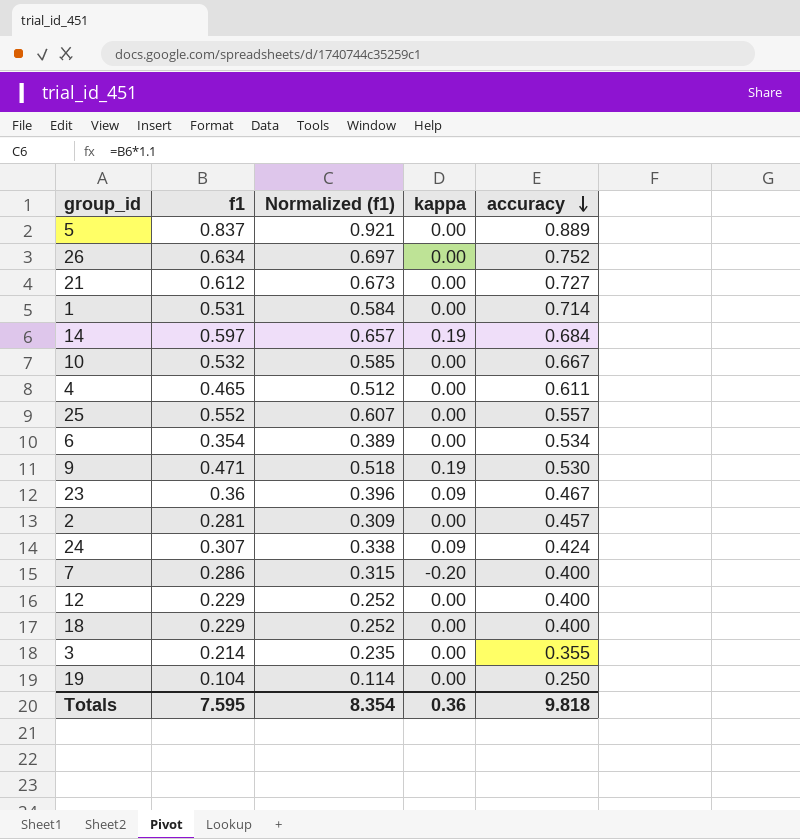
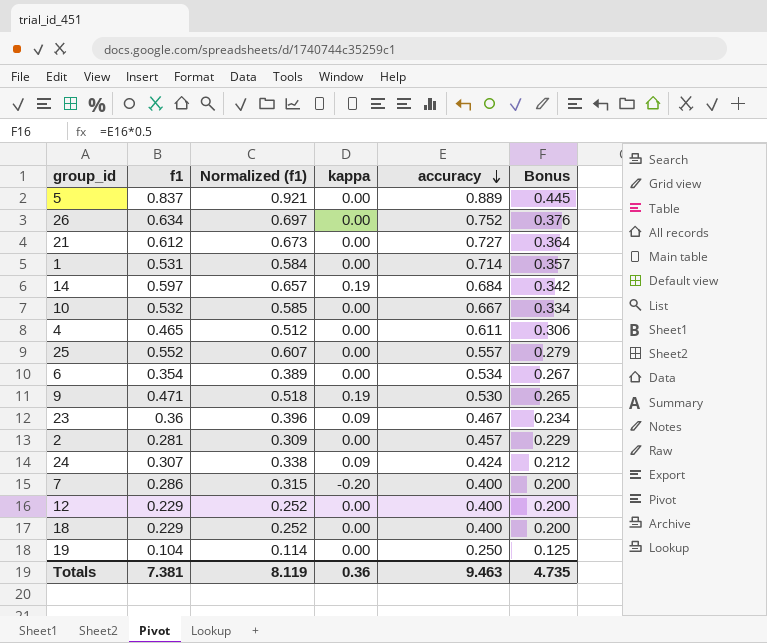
column Bonus | formula: none -> [accuracy] * 0.5
row 3: 0.214 | 0.235 | 0.00 | 0.355 -> none
Totals | f1: 7.595 -> 7.381
Totals | Normalized (f1): 8.354 -> 8.119
Totals | accuracy: 9.818 -> 9.463

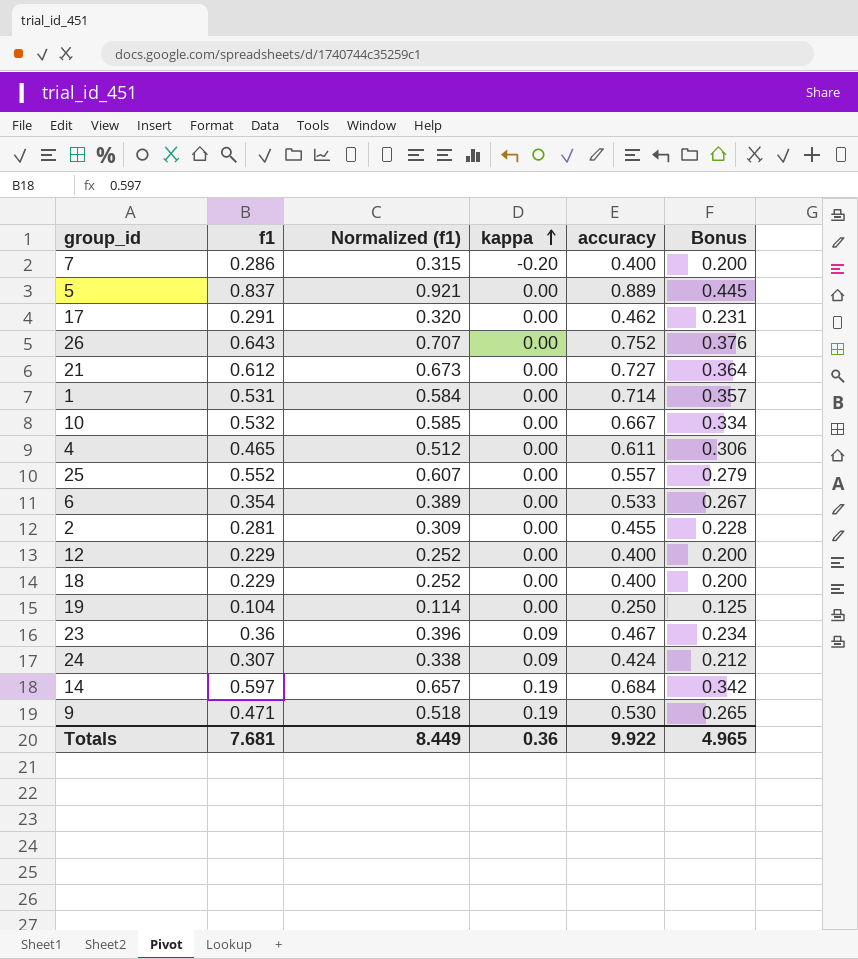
row order: accuracy descending -> kappa ascending
row 17: none -> 0.291 | 0.320 | 0.00 | 0.462 | 0.231
26 | f1: 0.634 -> 0.643
26 | Normalized (f1): 0.697 -> 0.707
6 | accuracy: 0.534 -> 0.533
2 | accuracy: 0.457 -> 0.455
2 | Bonus: 0.229 -> 0.228
Totals | f1: 7.381 -> 7.681
Totals | Normalized (f1): 8.119 -> 8.449
Totals | accuracy: 9.463 -> 9.922
Totals | Bonus: 4.735 -> 4.965

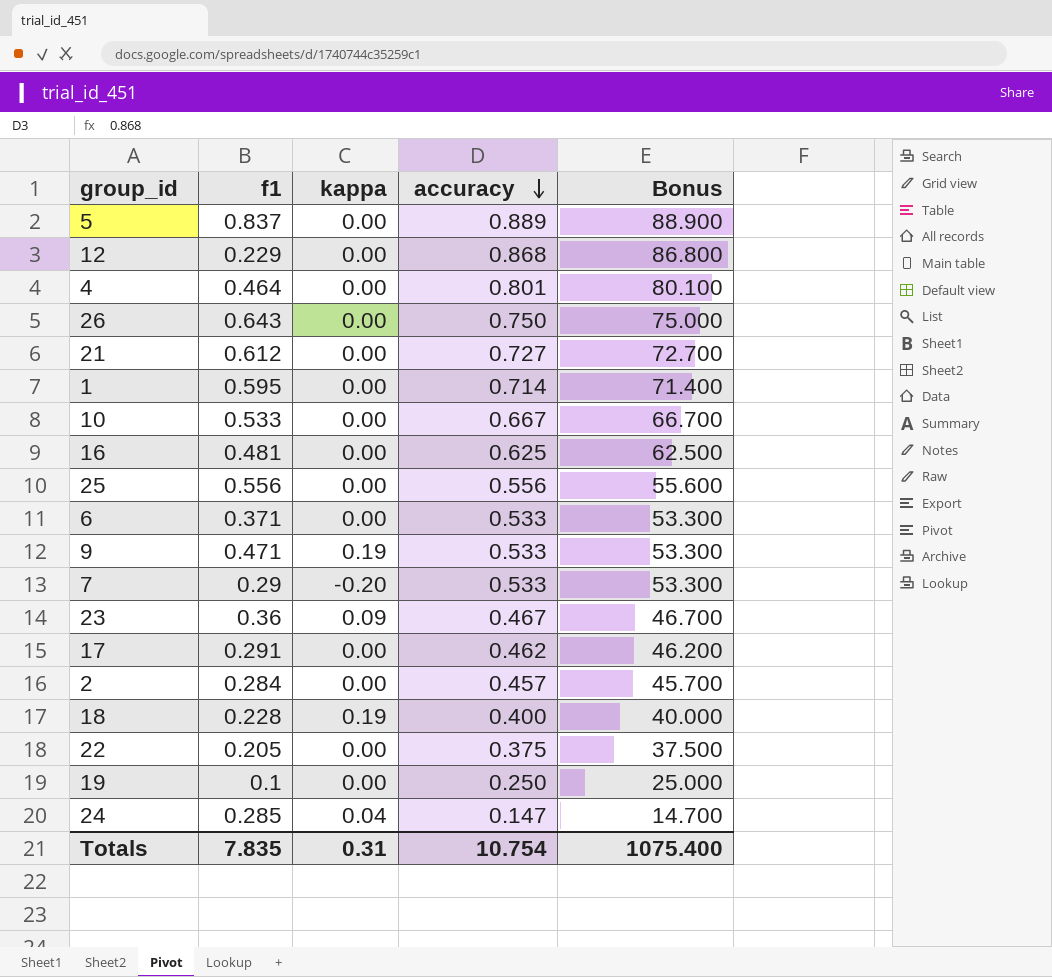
row order: kappa ascending -> accuracy descending
column Normalized (f1) | formula: [f1] * 1.1 -> none
column Bonus | formula: [accuracy] * 0.5 -> [accuracy] * 100
row 14: 0.597 | 0.657 | 0.19 | 0.684 | 0.342 -> none
12 | accuracy: 0.400 -> 0.868
4 | f1: 0.465 -> 0.464
4 | accuracy: 0.611 -> 0.801
26 | accuracy: 0.752 -> 0.750
1 | f1: 0.531 -> 0.595
10 | f1: 0.532 -> 0.533
row 16: none -> 0.481 | 0.00 | 0.625 | 62.500
25 | f1: 0.552 -> 0.556
25 | accuracy: 0.557 -> 0.556
6 | f1: 0.354 -> 0.371
9 | accuracy: 0.530 -> 0.533
7 | f1: 0.286 -> 0.29
7 | accuracy: 0.400 -> 0.533
2 | f1: 0.281 -> 0.284
2 | accuracy: 0.455 -> 0.457
18 | f1: 0.229 -> 0.228
18 | kappa: 0.00 -> 0.19
row 22: none -> 0.205 | 0.00 | 0.375 | 37.500
19 | f1: 0.104 -> 0.1
24 | f1: 0.307 -> 0.285
24 | kappa: 0.09 -> 0.04
24 | accuracy: 0.424 -> 0.147
Totals | f1: 7.681 -> 7.835
Totals | kappa: 0.36 -> 0.31
Totals | accuracy: 9.922 -> 10.754
Totals | Bonus: 4.965 -> 1075.400

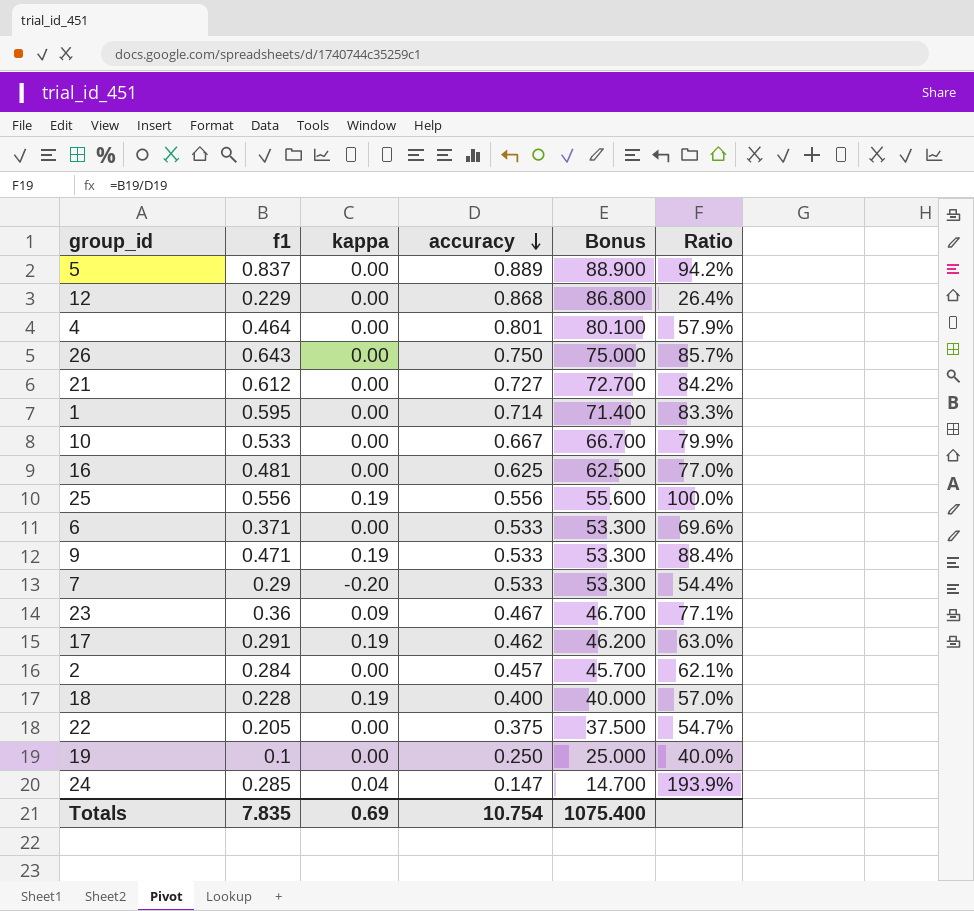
column Ratio | formula: none -> [f1] / [accuracy]
25 | kappa: 0.00 -> 0.19
17 | kappa: 0.00 -> 0.19
Totals | kappa: 0.31 -> 0.69

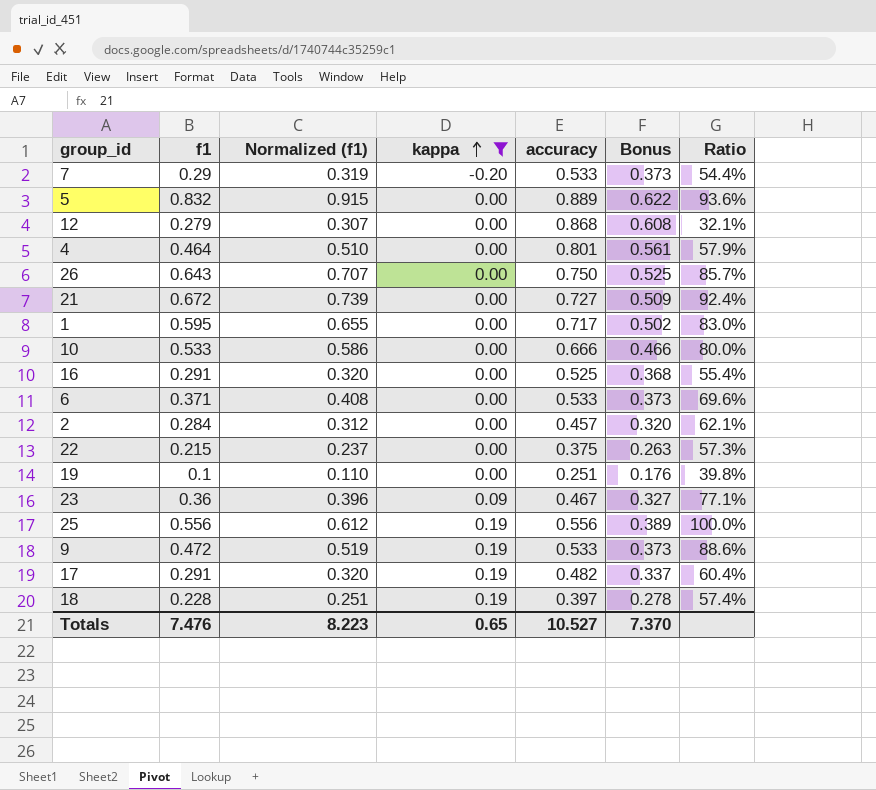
filter: none -> kappa != 0.04
row order: accuracy descending -> kappa ascending
column Normalized (f1) | formula: none -> [f1] * 1.1
column Bonus | formula: [accuracy] * 100 -> [accuracy] * 0.7
5 | f1: 0.837 -> 0.832
5 | Ratio: 94.2% -> 93.6%
12 | f1: 0.229 -> 0.279
12 | Ratio: 26.4% -> 32.1%
21 | f1: 0.612 -> 0.672
21 | Ratio: 84.2% -> 92.4%
1 | accuracy: 0.714 -> 0.717
1 | Ratio: 83.3% -> 83.0%
10 | accuracy: 0.667 -> 0.666
10 | Ratio: 79.9% -> 80.0%
16 | f1: 0.481 -> 0.291
16 | accuracy: 0.625 -> 0.525
16 | Ratio: 77.0% -> 55.4%
22 | f1: 0.205 -> 0.215
22 | Ratio: 54.7% -> 57.3%
19 | accuracy: 0.250 -> 0.251
19 | Ratio: 40.0% -> 39.8%
9 | f1: 0.471 -> 0.472
9 | Ratio: 88.4% -> 88.6%
17 | accuracy: 0.462 -> 0.482
17 | Ratio: 63.0% -> 60.4%
18 | accuracy: 0.400 -> 0.397
18 | Ratio: 57.0% -> 57.4%
Totals | f1: 7.835 -> 7.476
Totals | kappa: 0.69 -> 0.65
Totals | accuracy: 10.754 -> 10.527
Totals | Bonus: 1075.400 -> 7.370

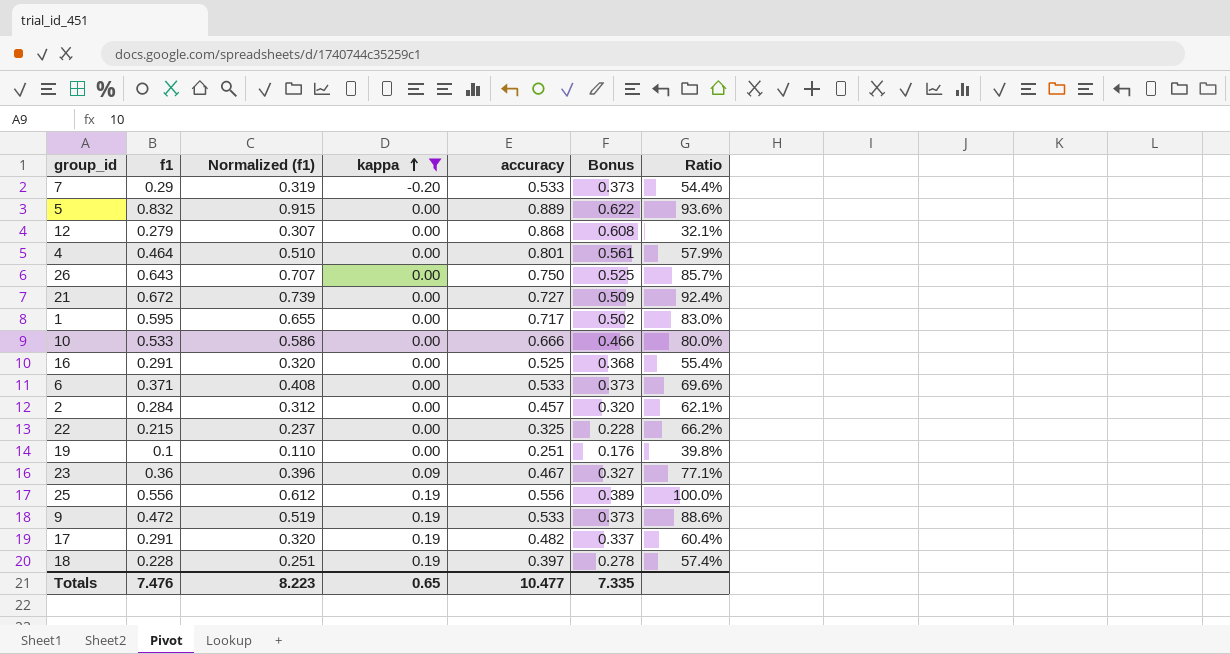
22 | accuracy: 0.375 -> 0.325
22 | Bonus: 0.263 -> 0.228
22 | Ratio: 57.3% -> 66.2%
Totals | accuracy: 10.527 -> 10.477
Totals | Bonus: 7.370 -> 7.335

